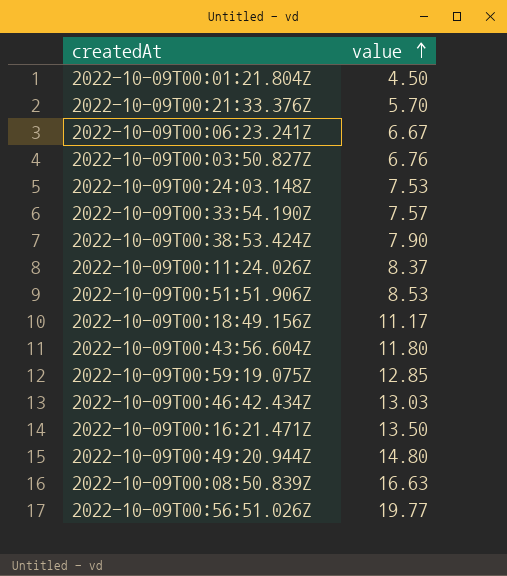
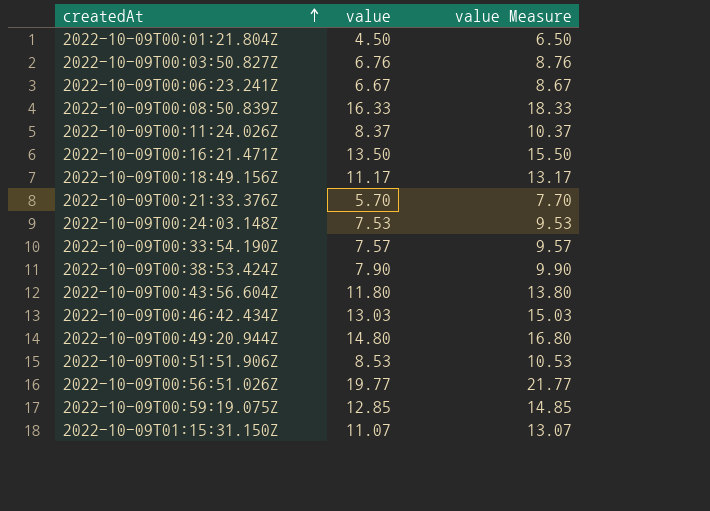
row order: value ascending -> createdAt ascending
column value Measure | formula: none -> [value] + 2
2022-10-09T00:08:50.839Z | value: 16.63 -> 16.33
row 2022-10-09T01:15:31.150Z: none -> 11.07 | 13.07

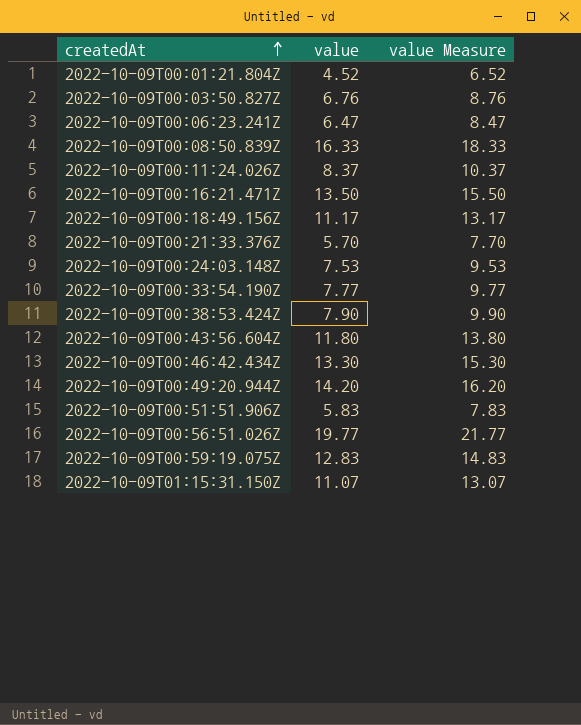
2022-10-09T00:01:21.804Z | value: 4.50 -> 4.52
2022-10-09T00:01:21.804Z | value Measure: 6.50 -> 6.52
2022-10-09T00:06:23.241Z | value: 6.67 -> 6.47
2022-10-09T00:06:23.241Z | value Measure: 8.67 -> 8.47
2022-10-09T00:33:54.190Z | value: 7.57 -> 7.77
2022-10-09T00:33:54.190Z | value Measure: 9.57 -> 9.77
2022-10-09T00:46:42.434Z | value: 13.03 -> 13.30
2022-10-09T00:46:42.434Z | value Measure: 15.03 -> 15.30
2022-10-09T00:49:20.944Z | value: 14.80 -> 14.20
2022-10-09T00:49:20.944Z | value Measure: 16.80 -> 16.20
2022-10-09T00:51:51.906Z | value: 8.53 -> 5.83
2022-10-09T00:51:51.906Z | value Measure: 10.53 -> 7.83
2022-10-09T00:59:19.075Z | value: 12.85 -> 12.83
2022-10-09T00:59:19.075Z | value Measure: 14.85 -> 14.83

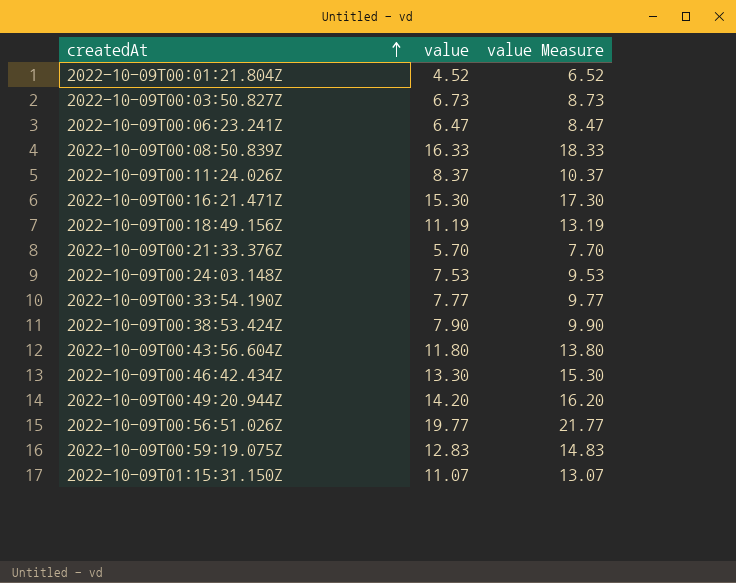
row 2022-10-09T00:51:51.906Z: 5.83 | 7.83 -> none
2022-10-09T00:03:50.827Z | value: 6.76 -> 6.73
2022-10-09T00:03:50.827Z | value Measure: 8.76 -> 8.73
2022-10-09T00:16:21.471Z | value: 13.50 -> 15.30
2022-10-09T00:16:21.471Z | value Measure: 15.50 -> 17.30
2022-10-09T00:18:49.156Z | value: 11.17 -> 11.19
2022-10-09T00:18:49.156Z | value Measure: 13.17 -> 13.19

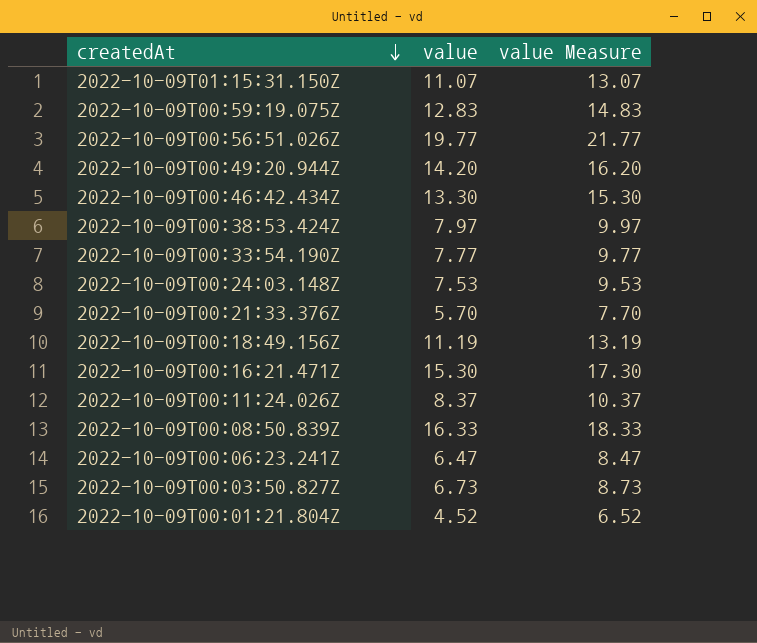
row order: createdAt ascending -> createdAt descending
row 2022-10-09T00:43:56.604Z: 11.80 | 13.80 -> none
2022-10-09T00:38:53.424Z | value: 7.90 -> 7.97
2022-10-09T00:38:53.424Z | value Measure: 9.90 -> 9.97

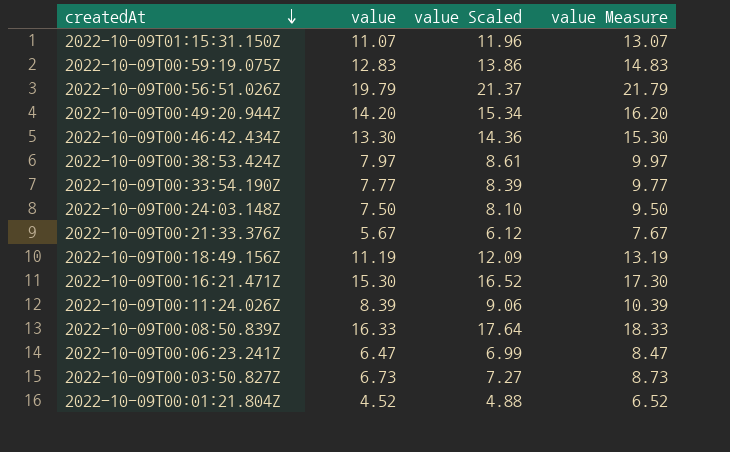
column value Scaled | formula: none -> [value] * 1.08
2022-10-09T00:56:51.026Z | value: 19.77 -> 19.79
2022-10-09T00:56:51.026Z | value Measure: 21.77 -> 21.79
2022-10-09T00:24:03.148Z | value: 7.53 -> 7.50
2022-10-09T00:24:03.148Z | value Measure: 9.53 -> 9.50
2022-10-09T00:21:33.376Z | value: 5.70 -> 5.67
2022-10-09T00:21:33.376Z | value Measure: 7.70 -> 7.67
2022-10-09T00:11:24.026Z | value: 8.37 -> 8.39
2022-10-09T00:11:24.026Z | value Measure: 10.37 -> 10.39

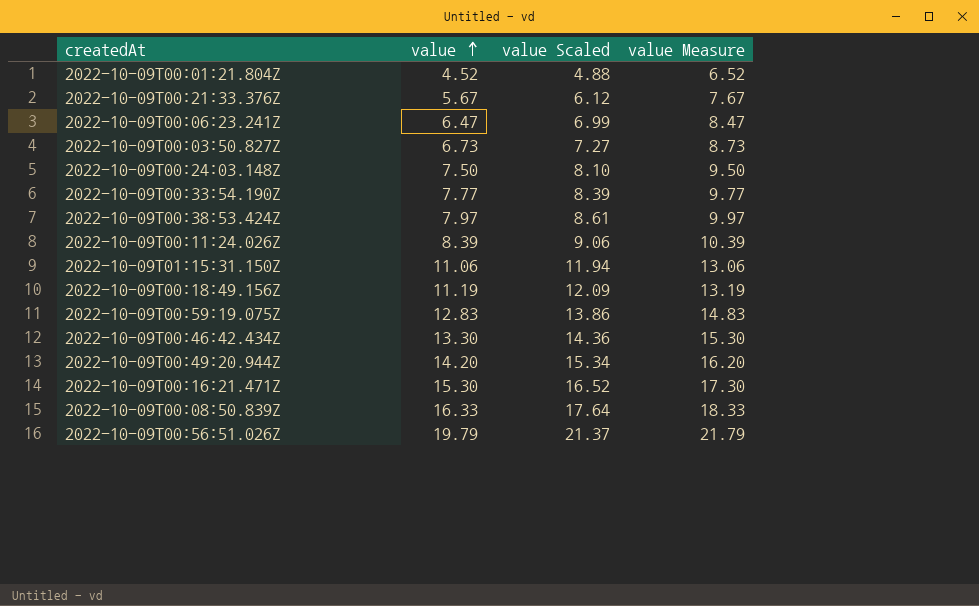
row order: createdAt descending -> value ascending
2022-10-09T01:15:31.150Z | value: 11.07 -> 11.06
2022-10-09T01:15:31.150Z | value Scaled: 11.96 -> 11.94
2022-10-09T01:15:31.150Z | value Measure: 13.07 -> 13.06

